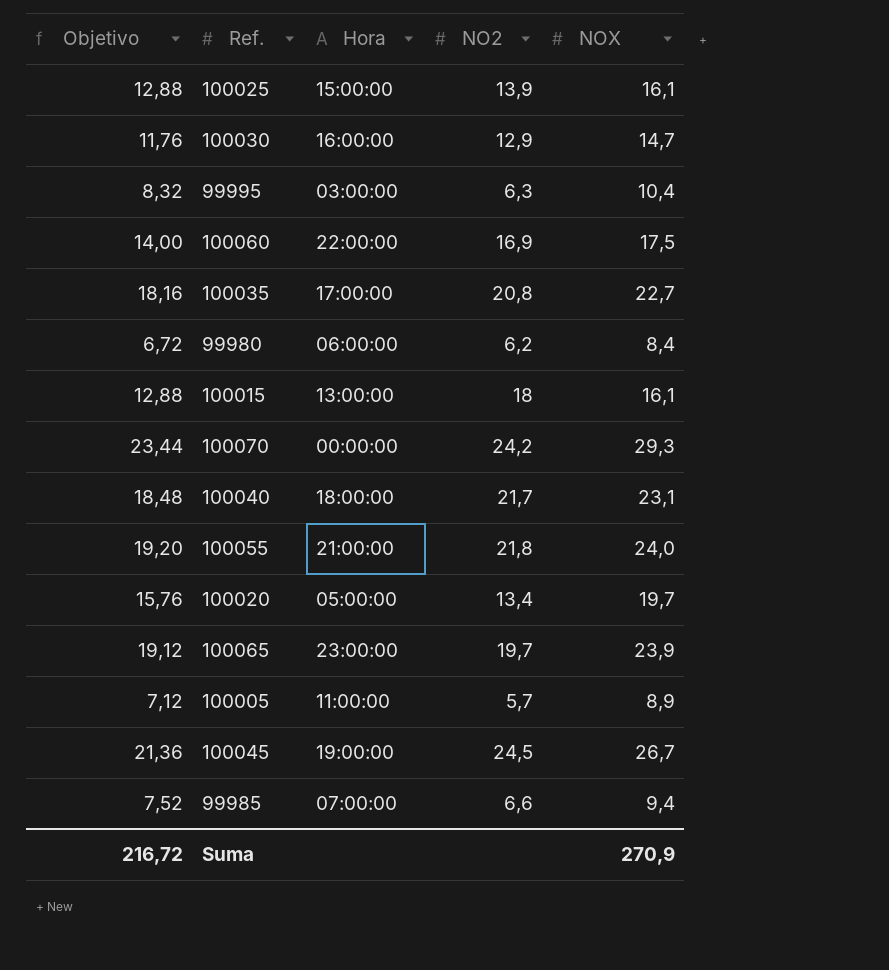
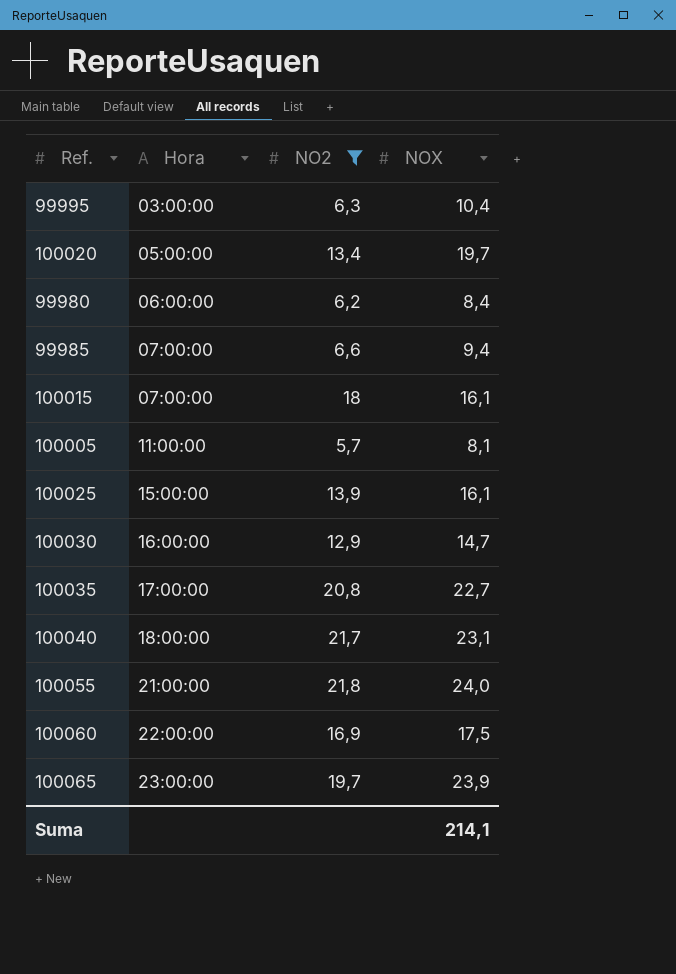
filter: none -> NO2 <= 21,8
row order: none -> Hora ascending
column Objetivo | formula: [NOX] * 0,8 -> none
100015 | Hora: 13:00:00 -> 07:00:00
100005 | NOX: 8,9 -> 8,1
Suma | NOX: 270,9 -> 214,1

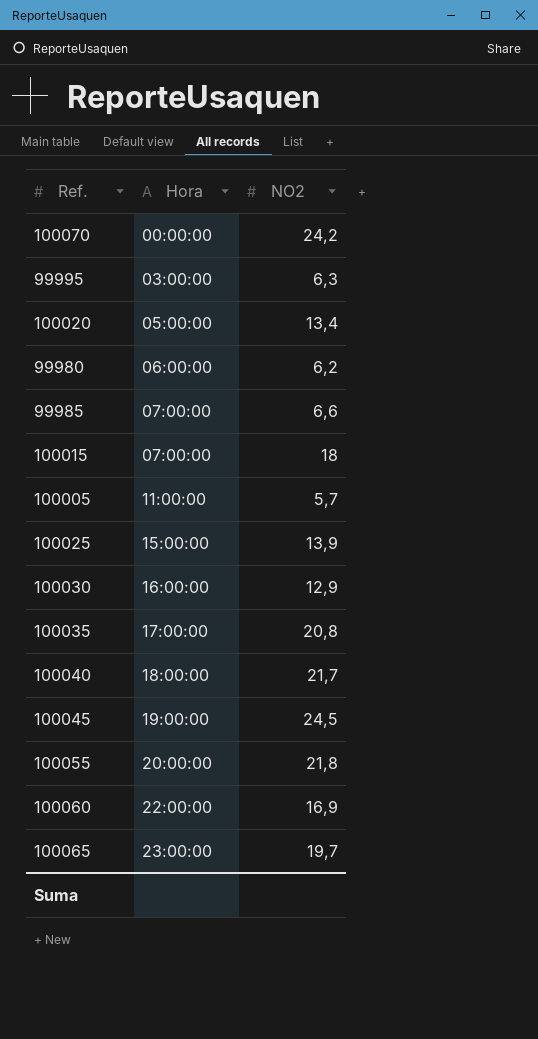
filter: NO2 <= 21,8 -> none
column NOX | position: 4 -> none
100055 | Hora: 21:00:00 -> 20:00:00

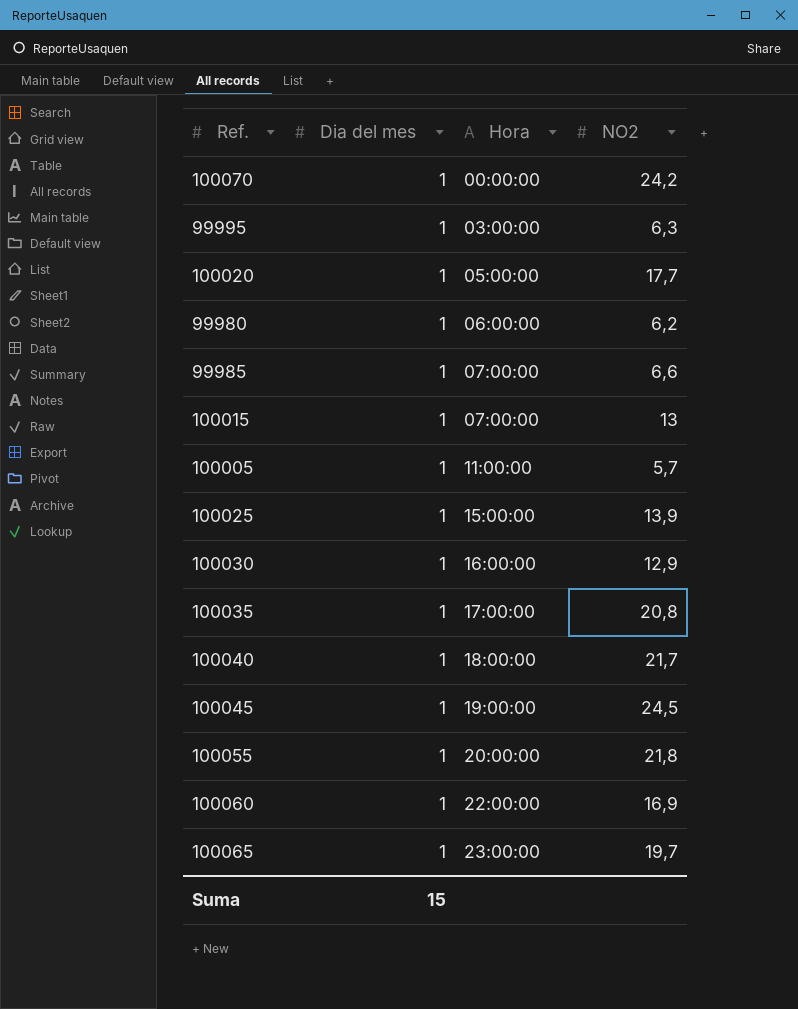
column Dia del mes | position: none -> 2
100020 | NO2: 13,4 -> 17,7
100015 | NO2: 18 -> 13

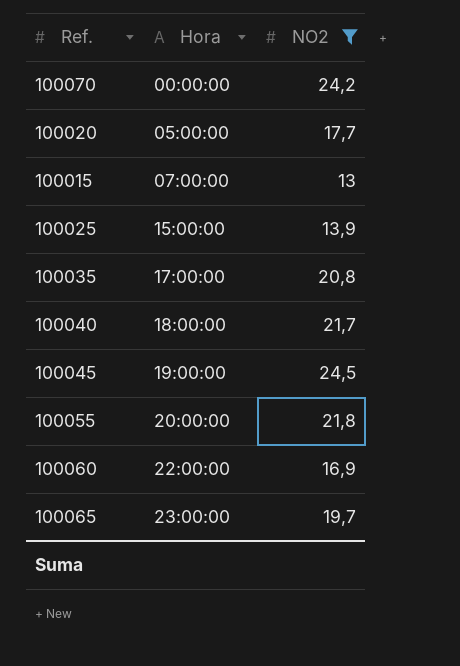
filter: none -> NO2 >= 13
column Dia del mes | position: 2 -> none

